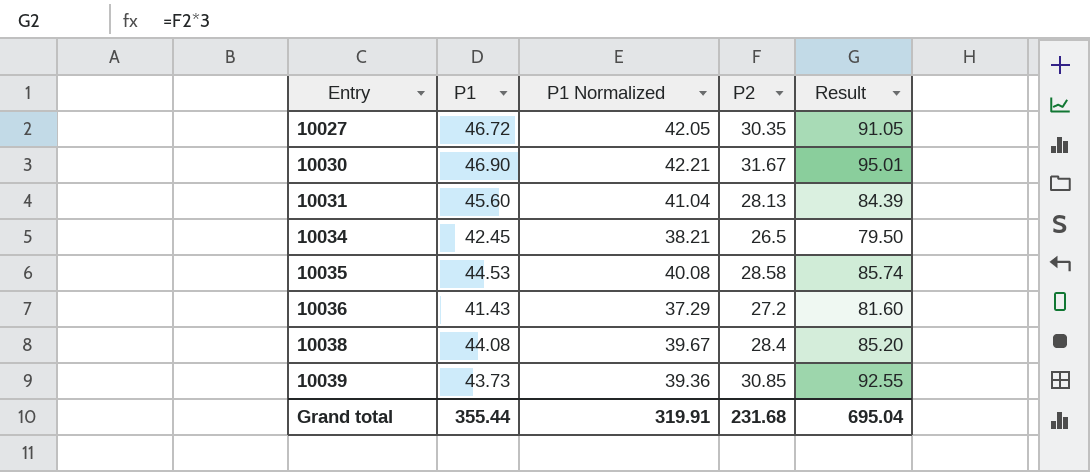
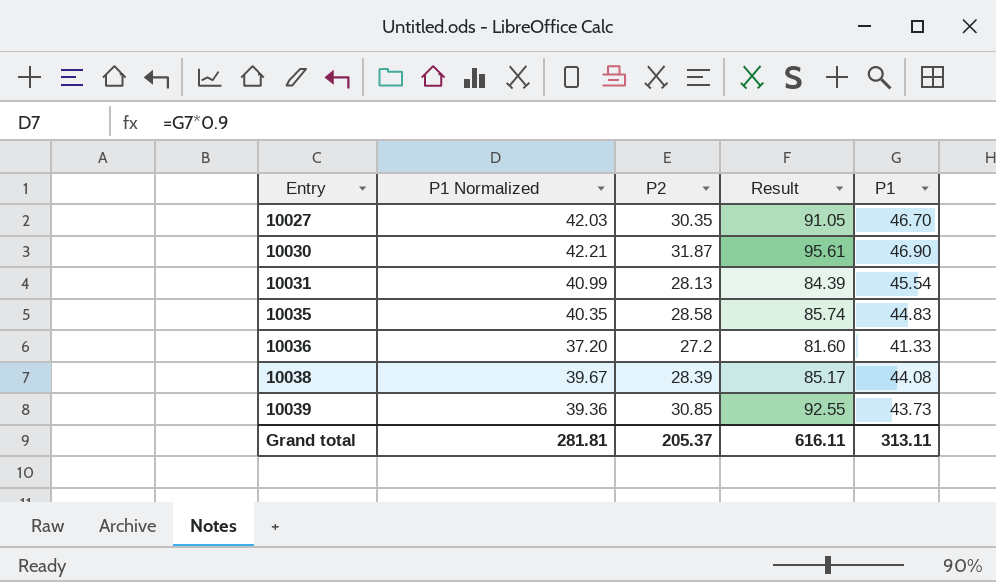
column P1 | position: 2 -> 5
row 10034: 42.45 | 38.21 | 26.5 | 79.50 -> none
10027 | P1 Normalized: 42.05 -> 42.03
10027 | P1: 46.72 -> 46.70
10030 | P2: 31.67 -> 31.87
10030 | Result: 95.01 -> 95.61
10031 | P1 Normalized: 41.04 -> 40.99
10031 | P1: 45.60 -> 45.54
10035 | P1 Normalized: 40.08 -> 40.35
10035 | P1: 44.53 -> 44.83
10036 | P1 Normalized: 37.29 -> 37.20
10036 | P1: 41.43 -> 41.33
10038 | P2: 28.4 -> 28.39
10038 | Result: 85.20 -> 85.17
Grand total | P1 Normalized: 319.91 -> 281.81
Grand total | P2: 231.68 -> 205.37
Grand total | Result: 695.04 -> 616.11
Grand total | P1: 355.44 -> 313.11

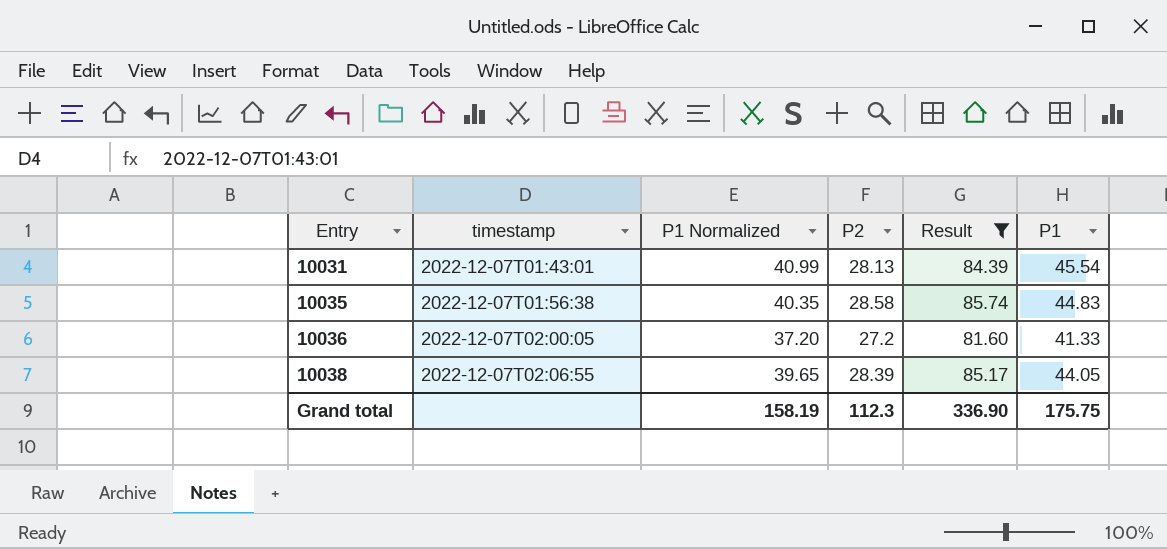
filter: none -> Result <= 85.74
column timestamp | position: none -> 2
10038 | P1 Normalized: 39.67 -> 39.65
10038 | P1: 44.08 -> 44.05
Grand total | P1 Normalized: 281.81 -> 158.19
Grand total | P2: 205.37 -> 112.3
Grand total | Result: 616.11 -> 336.90
Grand total | P1: 313.11 -> 175.75

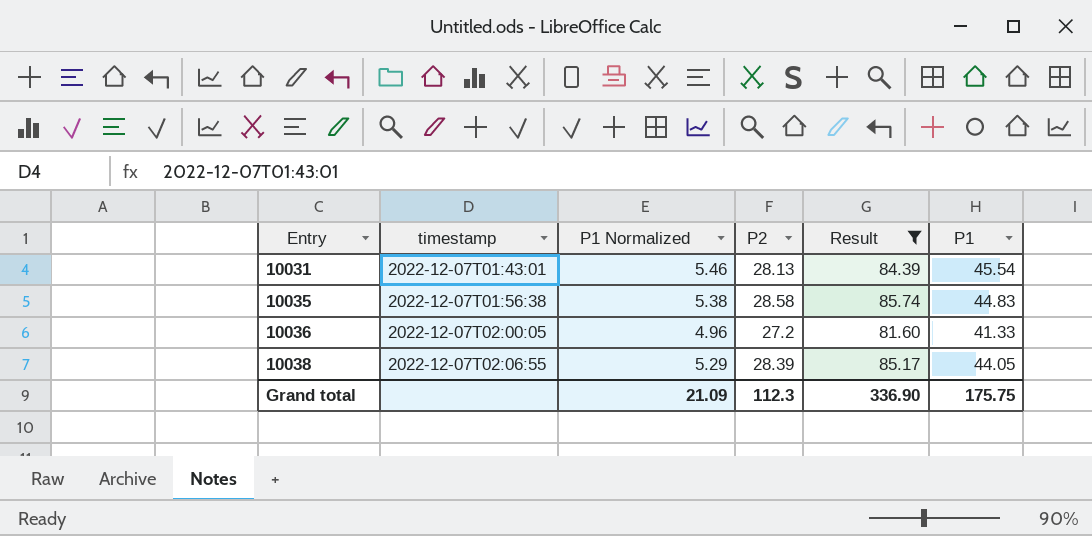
column P1 Normalized | formula: [P1] * 0.9 -> [P1] * 0.12
Grand total | P1 Normalized: 158.19 -> 21.09

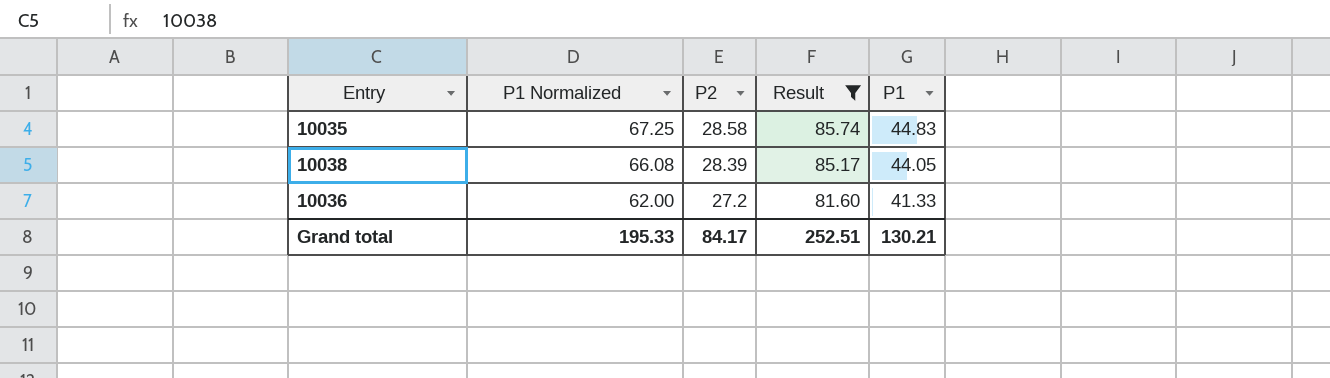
row order: Entry ascending -> P1 Normalized descending
column timestamp | position: 2 -> none
column P1 Normalized | formula: [P1] * 0.12 -> [P1] * 1.5
row 10031: 2022-12-07T01:43:01 | 5.46 | 28.13 | 84.39 | 45.54 -> none
Grand total | P1 Normalized: 21.09 -> 195.33
Grand total | P2: 112.3 -> 84.17
Grand total | Result: 336.90 -> 252.51
Grand total | P1: 175.75 -> 130.21

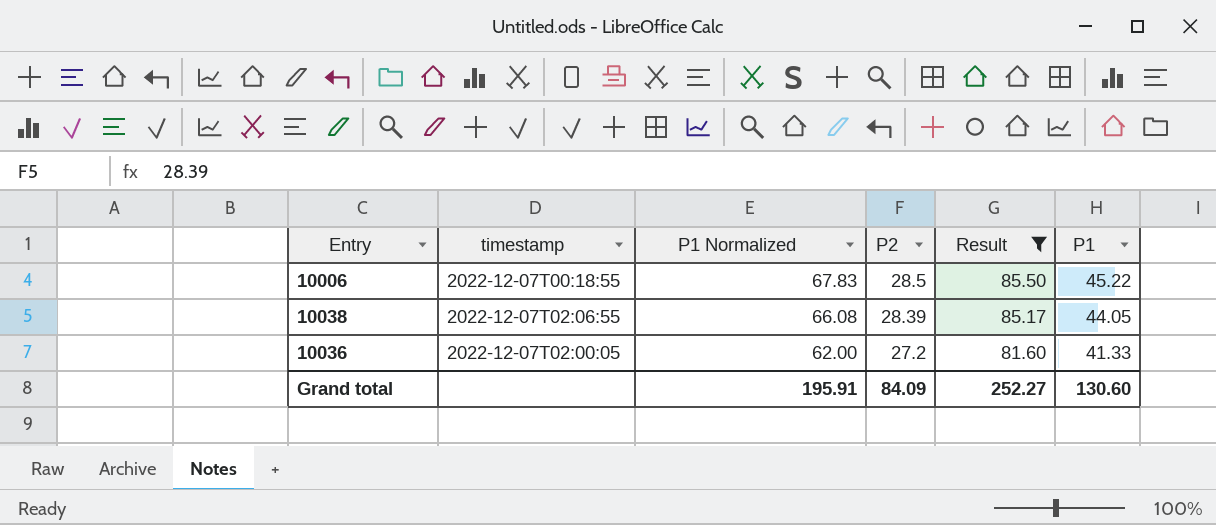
column timestamp | position: none -> 2
row 10035: 67.25 | 28.58 | 85.74 | 44.83 -> none
row 10006: none -> 2022-12-07T00:18:55 | 67.83 | 28.5 | 85.50 | 45.22
Grand total | P1 Normalized: 195.33 -> 195.91
Grand total | P2: 84.17 -> 84.09
Grand total | Result: 252.51 -> 252.27
Grand total | P1: 130.21 -> 130.60

